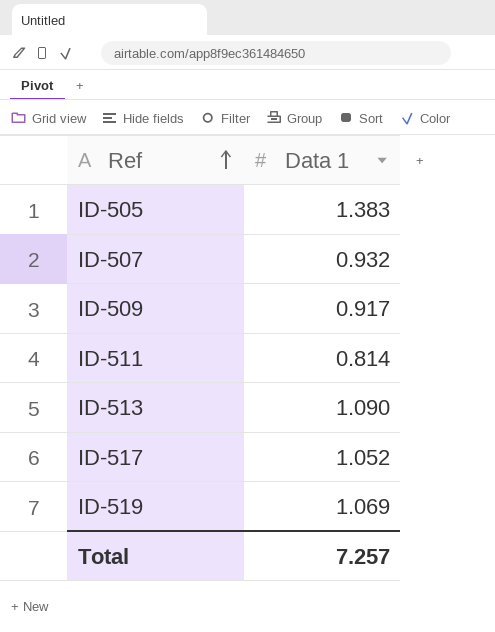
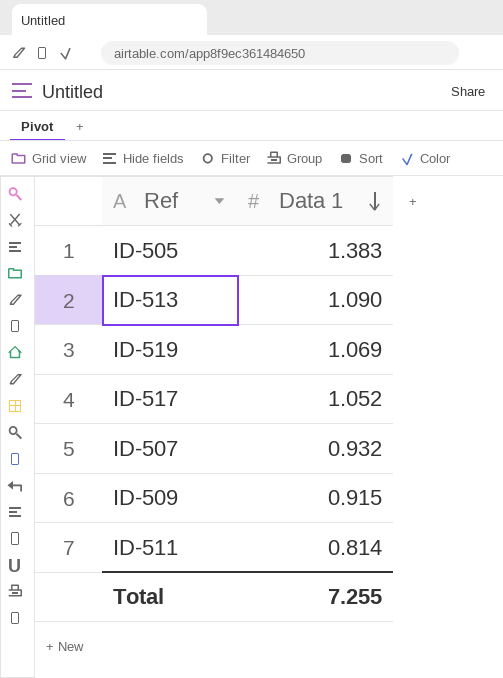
row order: Ref ascending -> Data 1 descending
ID-509 | Data 1: 0.917 -> 0.915
Total | Data 1: 7.257 -> 7.255

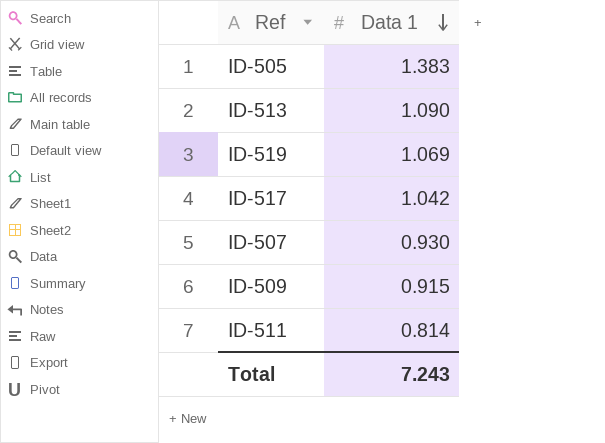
ID-517 | Data 1: 1.052 -> 1.042
ID-507 | Data 1: 0.932 -> 0.930
Total | Data 1: 7.255 -> 7.243

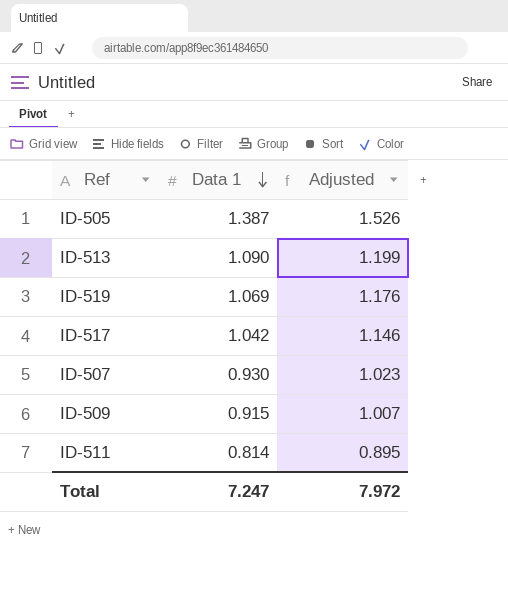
column Adjusted | formula: none -> [Data 1] * 1.1
ID-505 | Data 1: 1.383 -> 1.387
Total | Data 1: 7.243 -> 7.247

